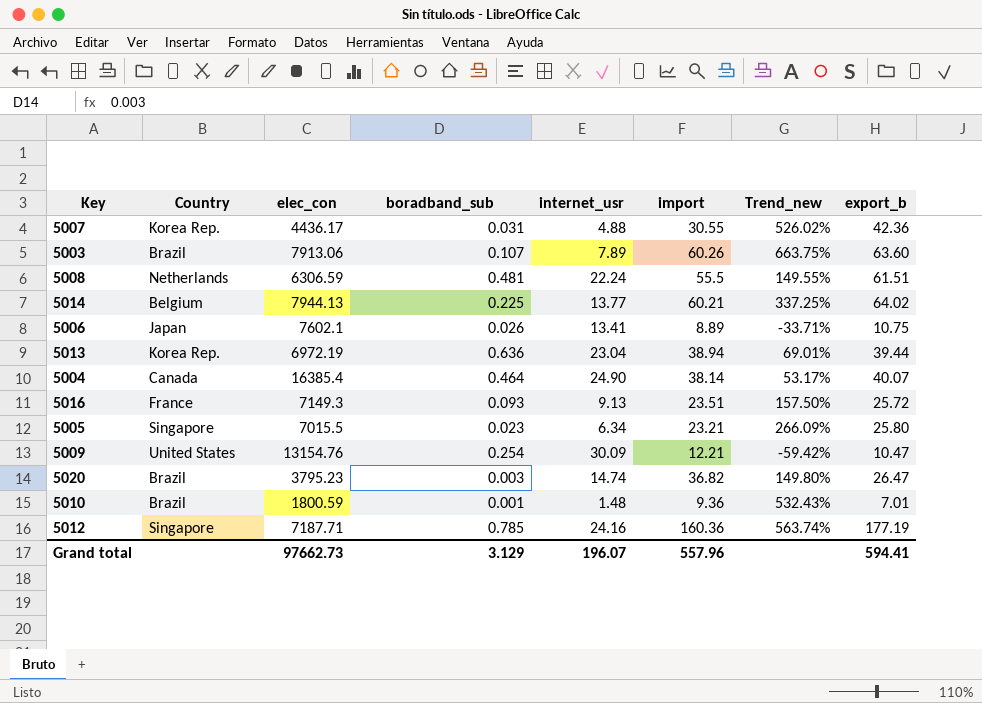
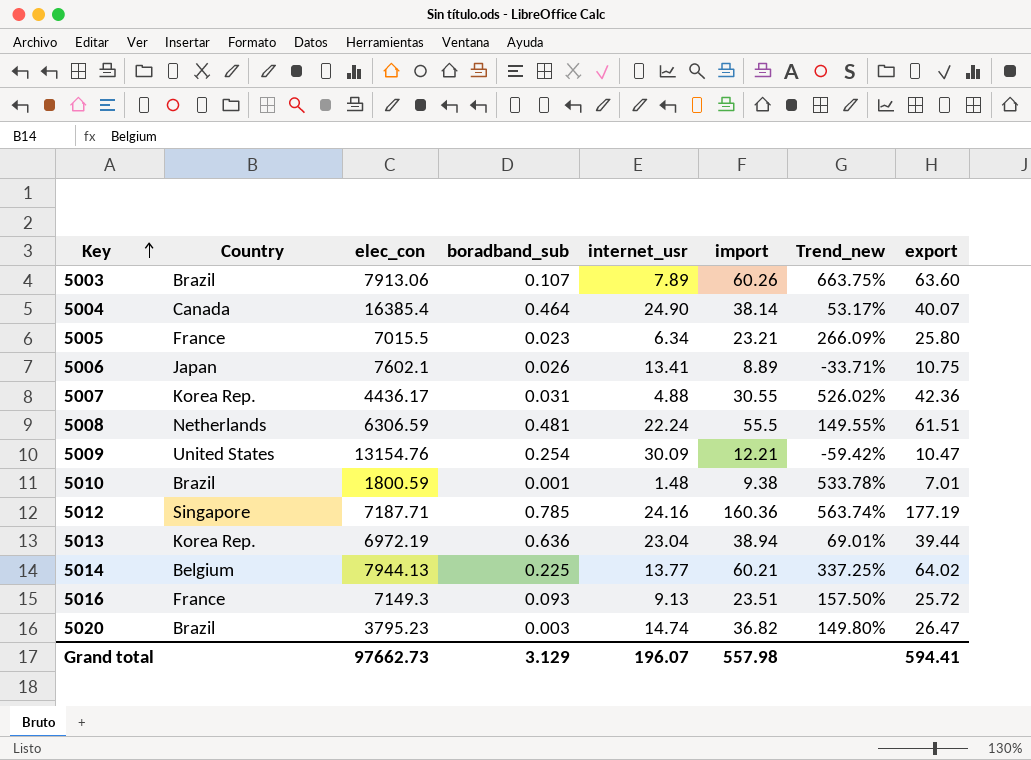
row order: none -> Key ascending
column name: export_b -> export
5005 | Country: Singapore -> France
5010 | import: 9.36 -> 9.38
5010 | Trend_new: 532.43% -> 533.78%
Grand total | import: 557.96 -> 557.98

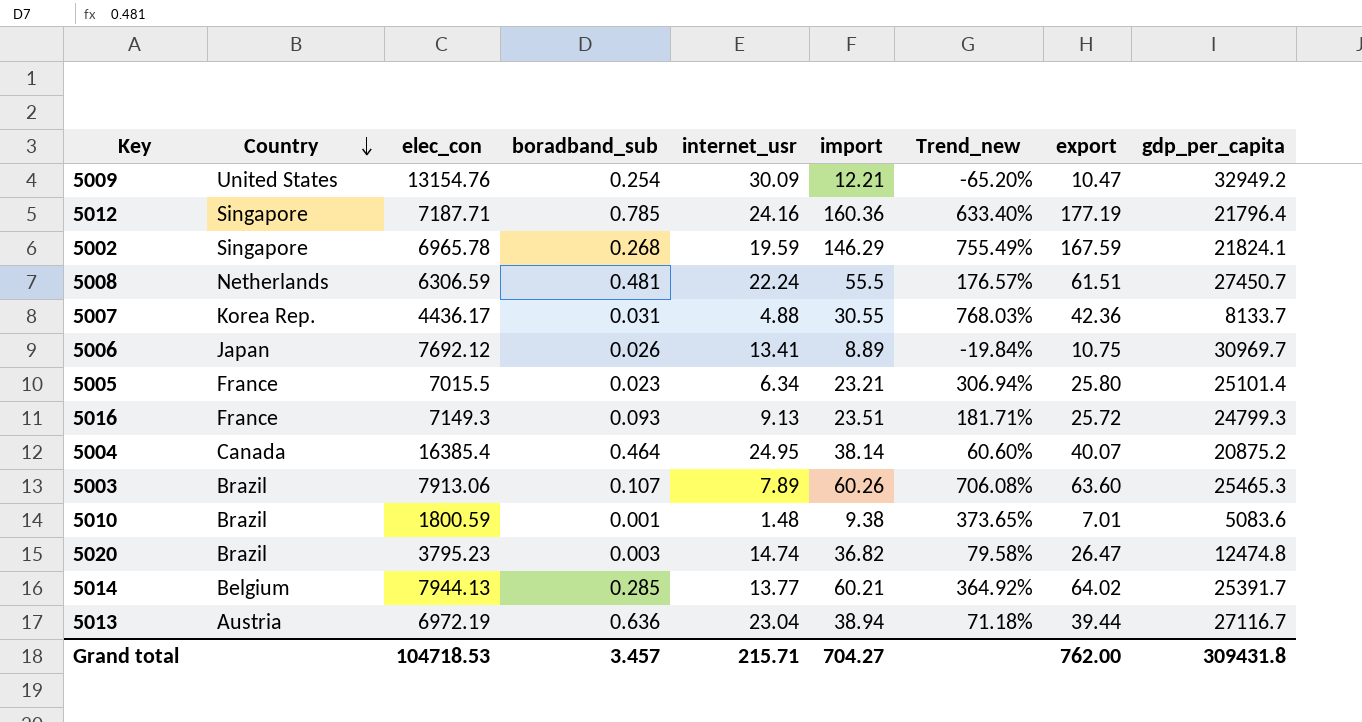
row order: Key ascending -> Country descending
column Trend_new | formula: ([import] - [internet_usr]) / [internet_usr] -> ([export] - [internet_usr]) / [internet_usr]
column gdp_per_capita | position: none -> 9
row 5002: none -> Singapore | 6965.78 | 0.268 | 19.59 | 146.29 | 755.49% | 167.59 | 21824.1
5006 | elec_con: 7602.1 -> 7692.12
5004 | internet_usr: 24.90 -> 24.95
5014 | boradband_sub: 0.225 -> 0.285
5013 | Country: Korea Rep. -> Austria
Grand total | elec_con: 97662.73 -> 104718.53
Grand total | boradband_sub: 3.129 -> 3.457
Grand total | internet_usr: 196.07 -> 215.71
Grand total | import: 557.98 -> 704.27
Grand total | export: 594.41 -> 762.00

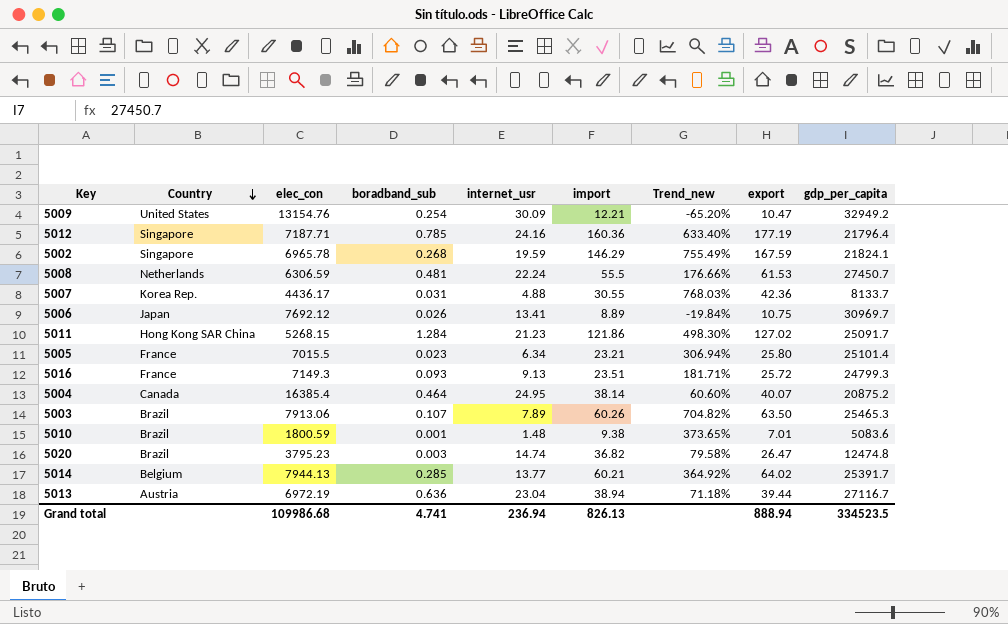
5008 | Trend_new: 176.57% -> 176.66%
5008 | export: 61.51 -> 61.53
row 5011: none -> Hong Kong SAR China | 5268.15 | 1.284 | 21.23 | 121.86 | 498.30% | 127.02 | 25091.7
5003 | Trend_new: 706.08% -> 704.82%
5003 | export: 63.60 -> 63.50
Grand total | elec_con: 104718.53 -> 109986.68
Grand total | boradband_sub: 3.457 -> 4.741
Grand total | internet_usr: 215.71 -> 236.94
Grand total | import: 704.27 -> 826.13
Grand total | export: 762.00 -> 888.94
Grand total | gdp_per_capita: 309431.8 -> 334523.5

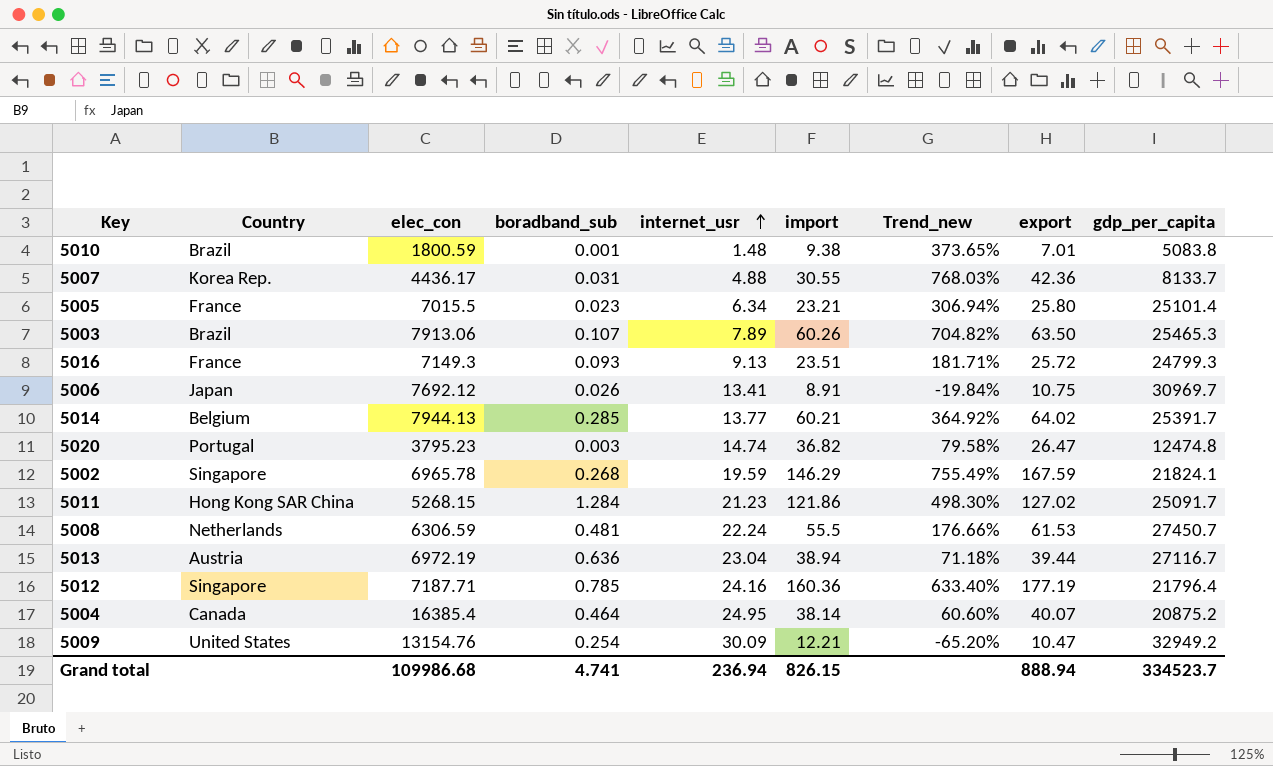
row order: Country descending -> internet_usr ascending
5010 | gdp_per_capita: 5083.6 -> 5083.8
5006 | import: 8.89 -> 8.91
5020 | Country: Brazil -> Portugal
Grand total | import: 826.13 -> 826.15
Grand total | gdp_per_capita: 334523.5 -> 334523.7

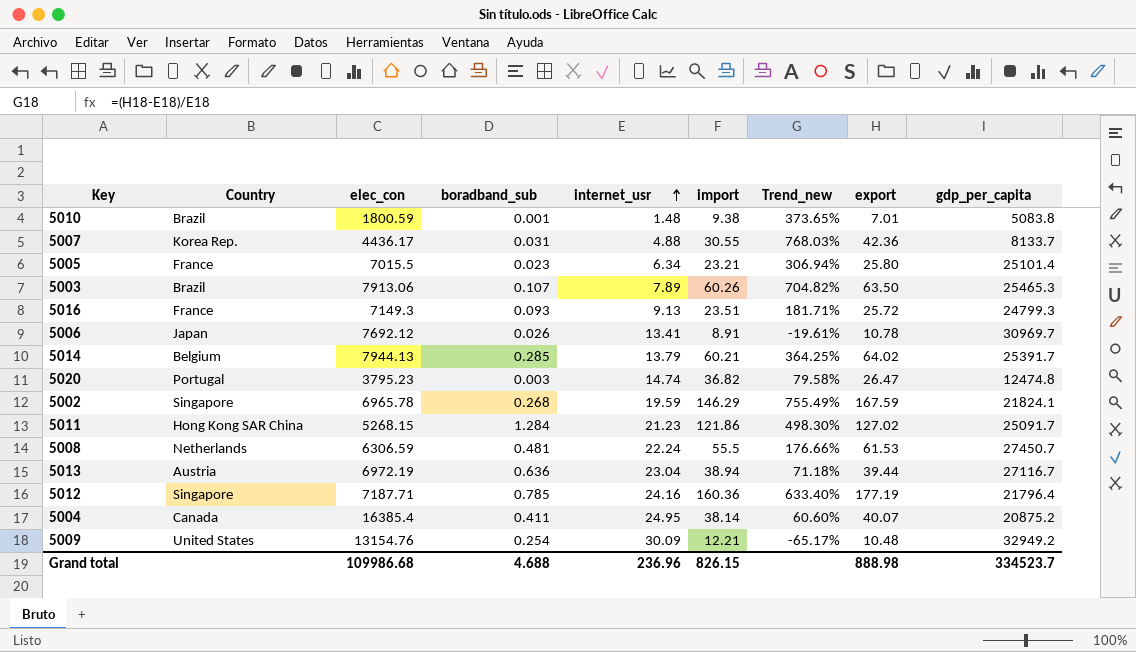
5006 | Trend_new: -19.84% -> -19.61%
5006 | export: 10.75 -> 10.78
5014 | internet_usr: 13.77 -> 13.79
5014 | Trend_new: 364.92% -> 364.25%
5004 | boradband_sub: 0.464 -> 0.411
5009 | Trend_new: -65.20% -> -65.17%
5009 | export: 10.47 -> 10.48
Grand total | boradband_sub: 4.741 -> 4.688
Grand total | internet_usr: 236.94 -> 236.96
Grand total | export: 888.94 -> 888.98

